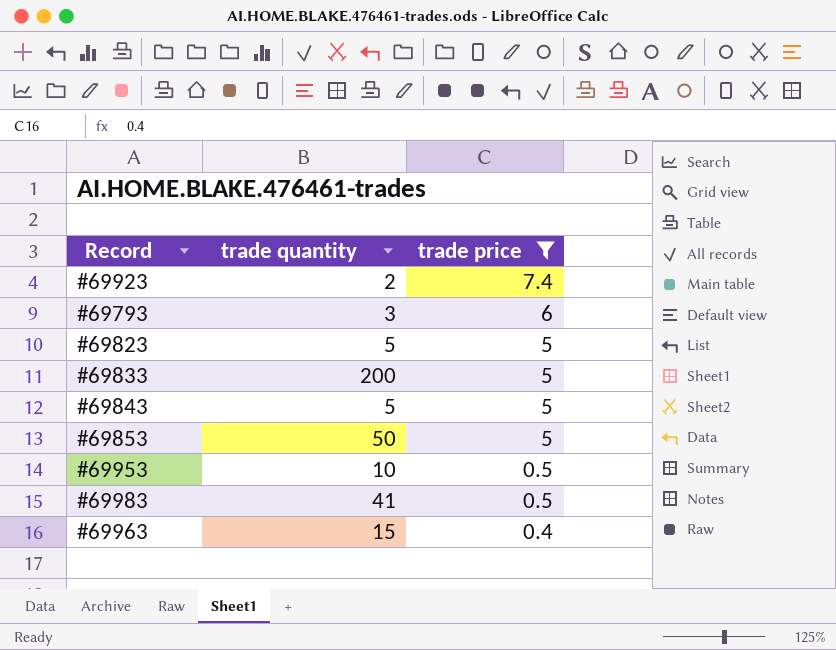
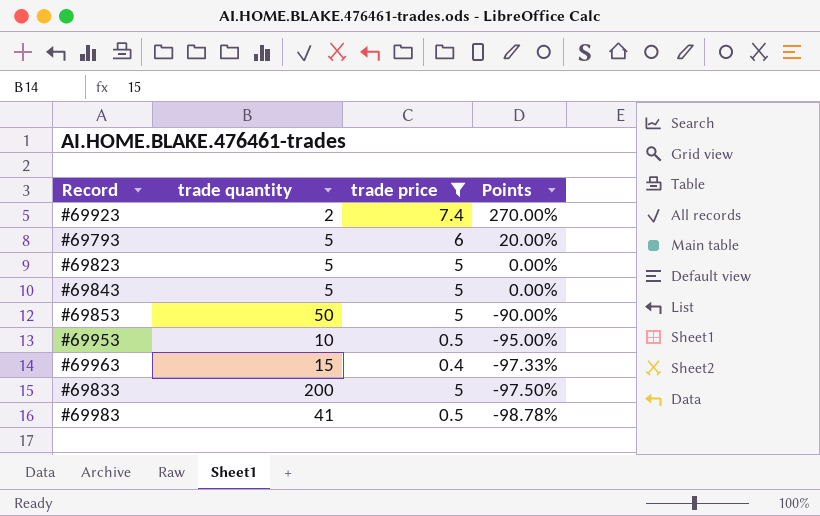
row order: trade price descending -> Points descending
column Points | formula: none -> ([trade price] - [trade quantity]) / [trade quantity]
#69793 | trade quantity: 3 -> 5

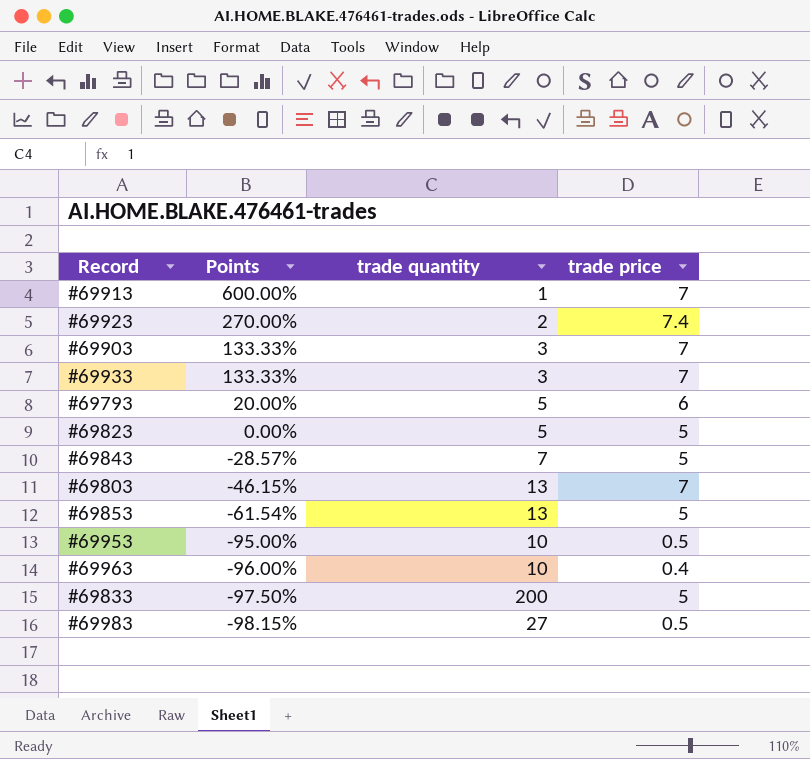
filter: trade price != 7 -> none
column Points | position: 4 -> 2
#69843 | Points: 0.00% -> -28.57%
#69843 | trade quantity: 5 -> 7
#69853 | Points: -90.00% -> -61.54%
#69853 | trade quantity: 50 -> 13
#69963 | Points: -97.33% -> -96.00%
#69963 | trade quantity: 15 -> 10
#69983 | Points: -98.78% -> -98.15%
#69983 | trade quantity: 41 -> 27

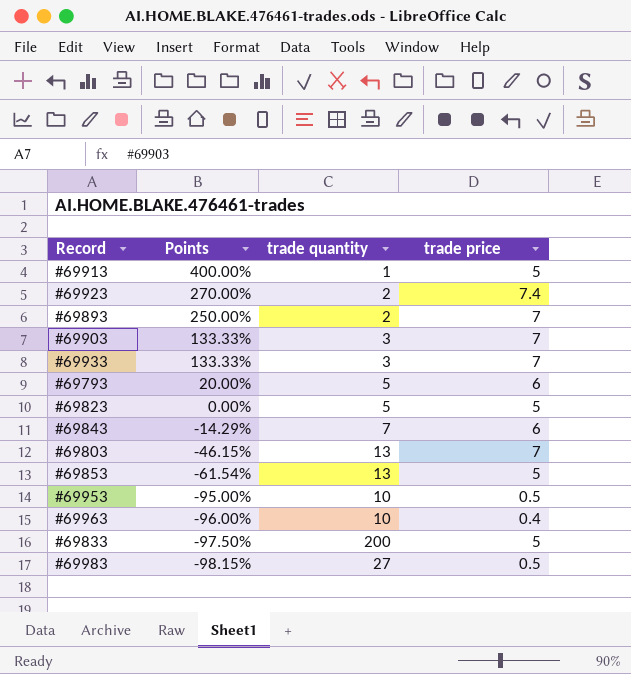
#69913 | Points: 600.00% -> 400.00%
#69913 | trade price: 7 -> 5
row #69893: none -> 250.00% | 2 | 7
#69843 | Points: -28.57% -> -14.29%
#69843 | trade price: 5 -> 6

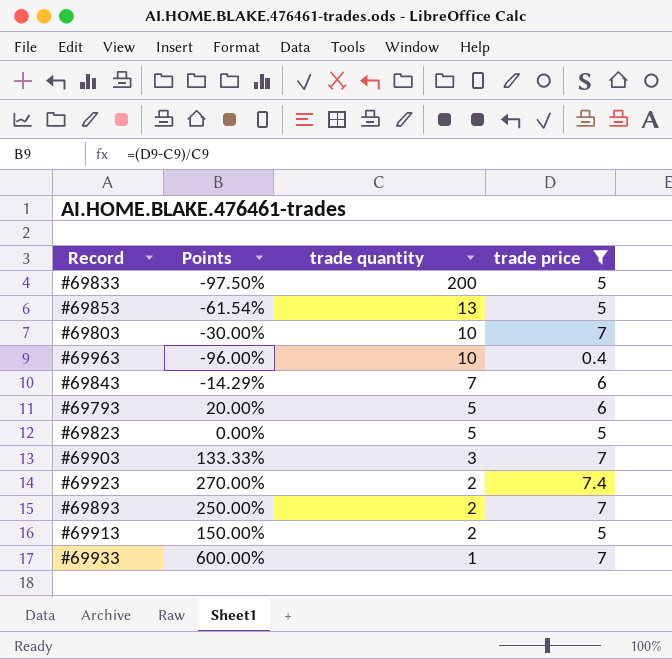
filter: none -> trade price != 0.5
row order: Points descending -> trade quantity descending
#69803 | Points: -46.15% -> -30.00%
#69803 | trade quantity: 13 -> 10
#69913 | Points: 400.00% -> 150.00%
#69913 | trade quantity: 1 -> 2
#69933 | Points: 133.33% -> 600.00%
#69933 | trade quantity: 3 -> 1

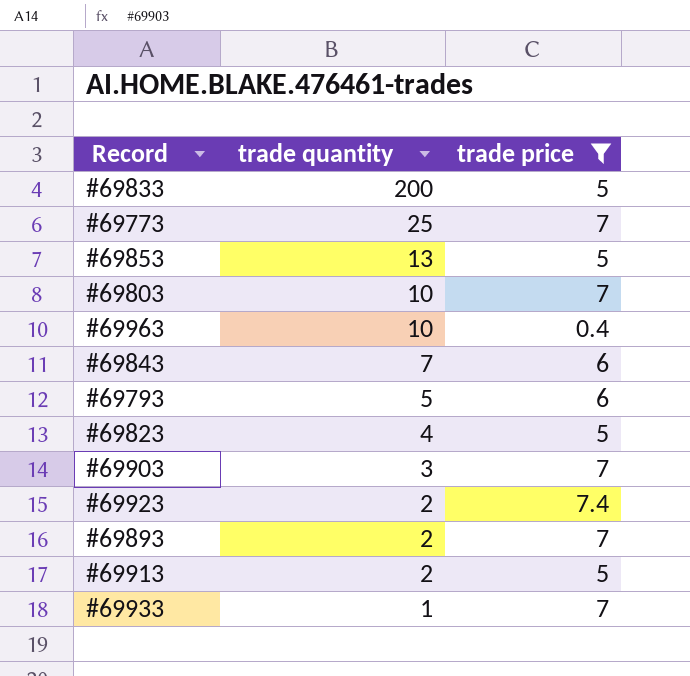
column Points | formula: ([trade price] - [trade quantity]) / [trade quantity] -> none
row #69773: none -> 25 | 7
#69823 | trade quantity: 5 -> 4

